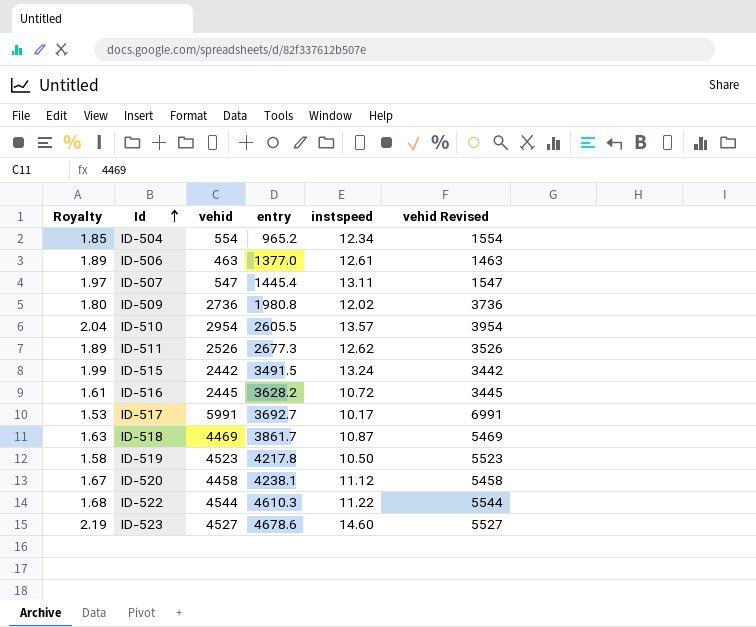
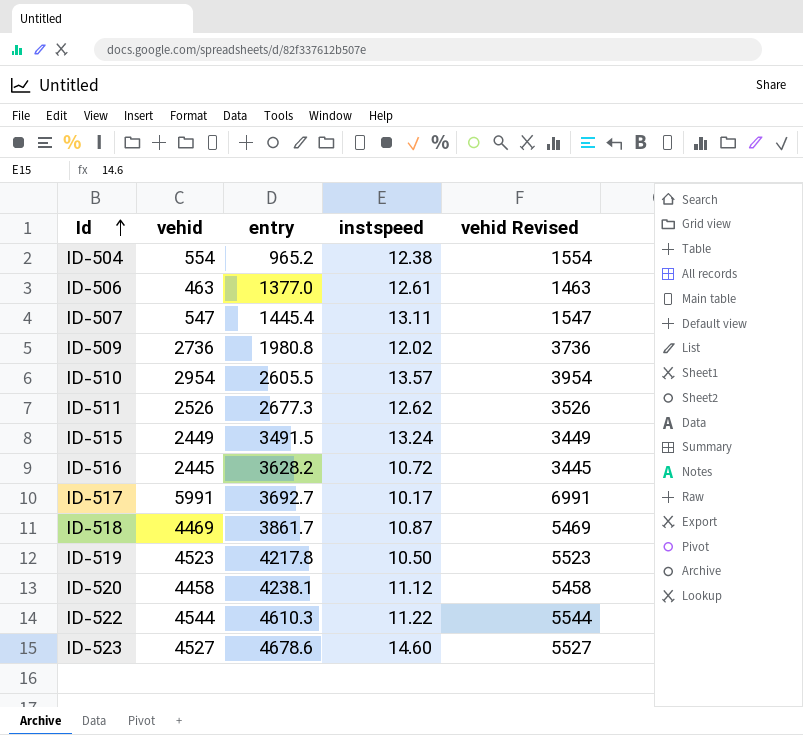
column Royalty | formula: [instspeed] * 0.15 -> none
ID-504 | instspeed: 12.34 -> 12.38
ID-515 | vehid: 2442 -> 2449
ID-515 | vehid Revised: 3442 -> 3449

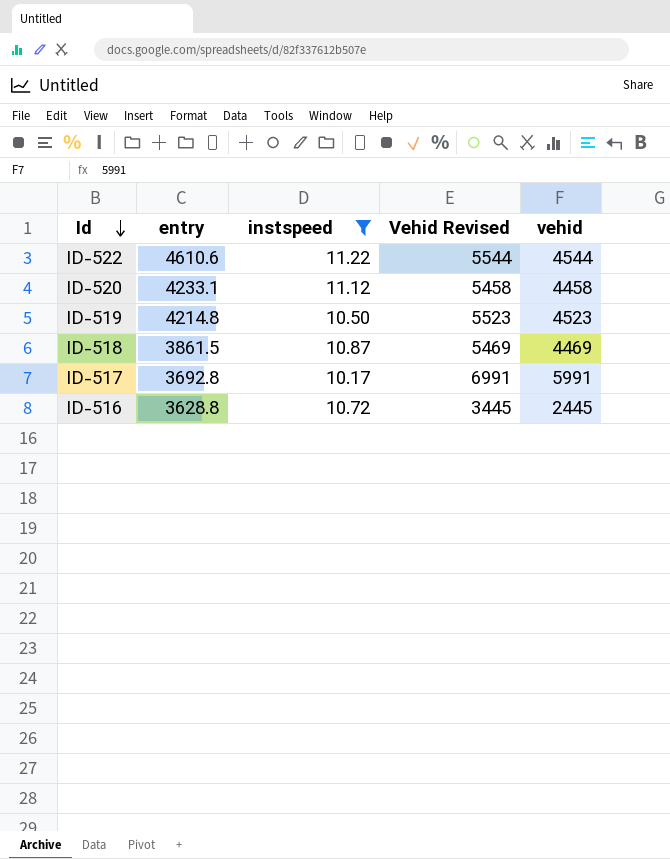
filter: none -> instspeed <= 11.22
row order: Id ascending -> Id descending
column name: vehid Revised -> Vehid Revised
column vehid | position: 2 -> 5
ID-522 | entry: 4610.3 -> 4610.6
ID-520 | entry: 4238.1 -> 4233.1
ID-519 | entry: 4217.8 -> 4214.8
ID-518 | entry: 3861.7 -> 3861.5
ID-517 | entry: 3692.7 -> 3692.8
ID-516 | entry: 3628.2 -> 3628.8

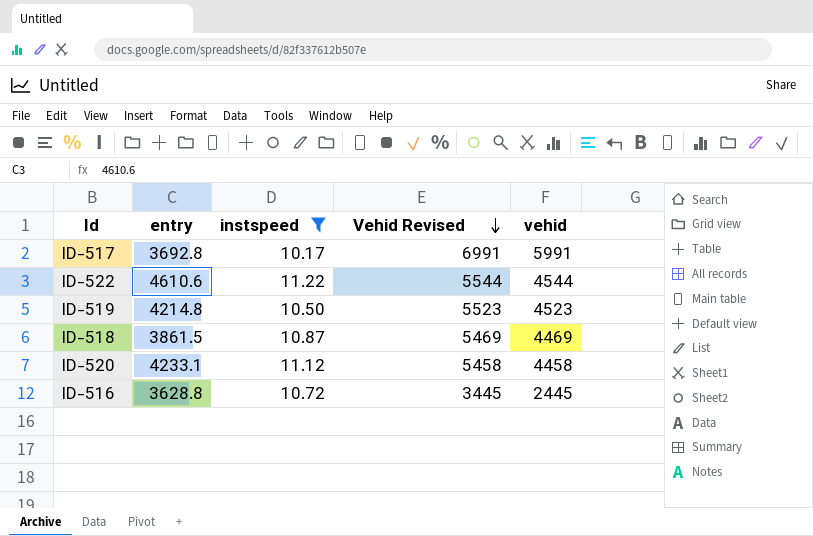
row order: Id descending -> Vehid Revised descending

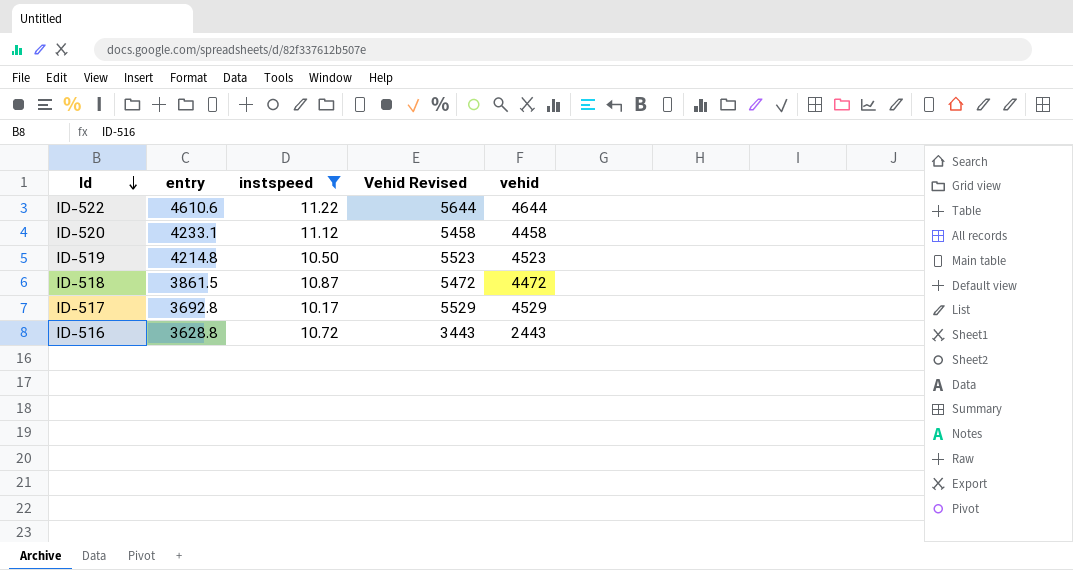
row order: Vehid Revised descending -> Id descending
ID-522 | Vehid Revised: 5544 -> 5644
ID-522 | vehid: 4544 -> 4644
ID-518 | Vehid Revised: 5469 -> 5472
ID-518 | vehid: 4469 -> 4472
ID-517 | Vehid Revised: 6991 -> 5529
ID-517 | vehid: 5991 -> 4529
ID-516 | Vehid Revised: 3445 -> 3443
ID-516 | vehid: 2445 -> 2443

